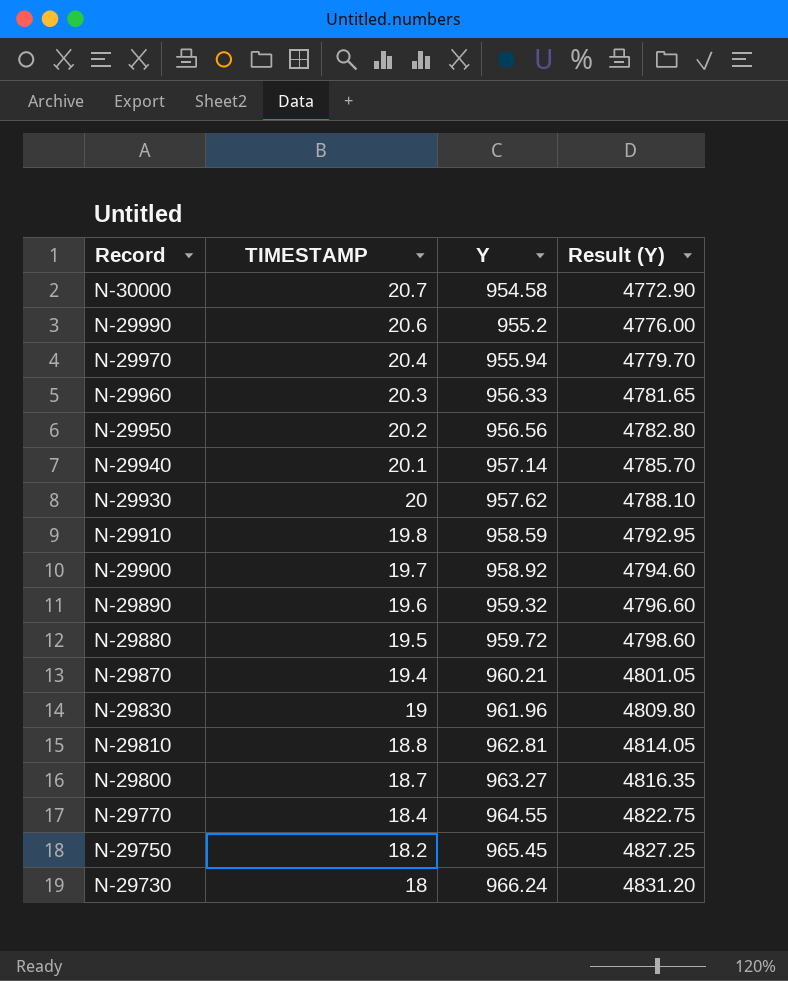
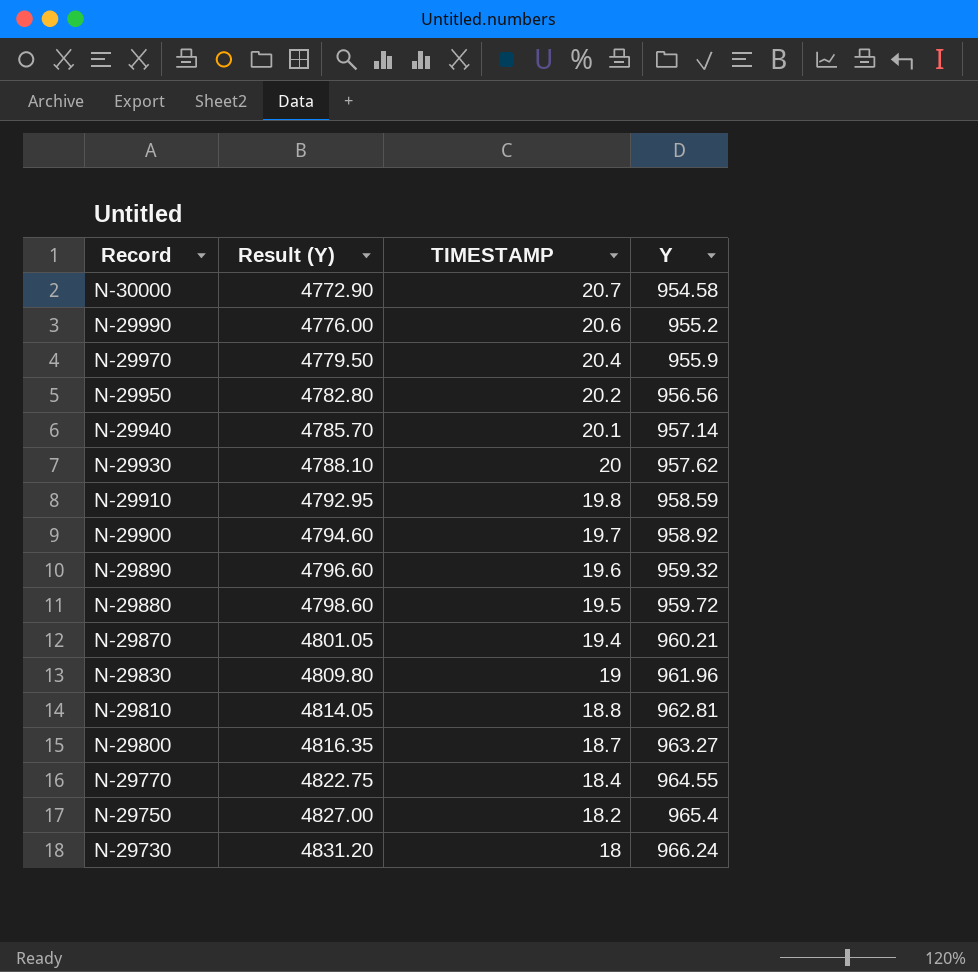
column Result (Y) | position: 4 -> 2
row N-29960: 20.3 | 956.33 | 4781.65 -> none
N-29970 | Result (Y): 4779.70 -> 4779.50
N-29970 | Y: 955.94 -> 955.9
N-29750 | Result (Y): 4827.25 -> 4827.00
N-29750 | Y: 965.45 -> 965.4

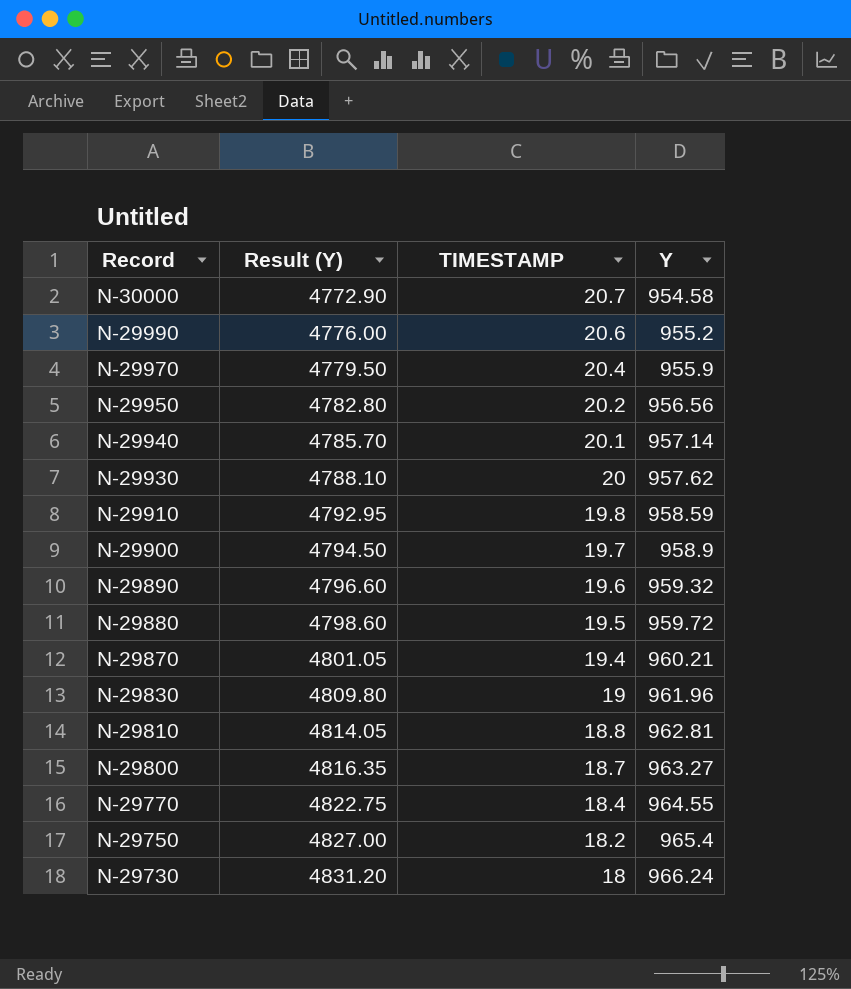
N-29900 | Result (Y): 4794.60 -> 4794.50
N-29900 | Y: 958.92 -> 958.9

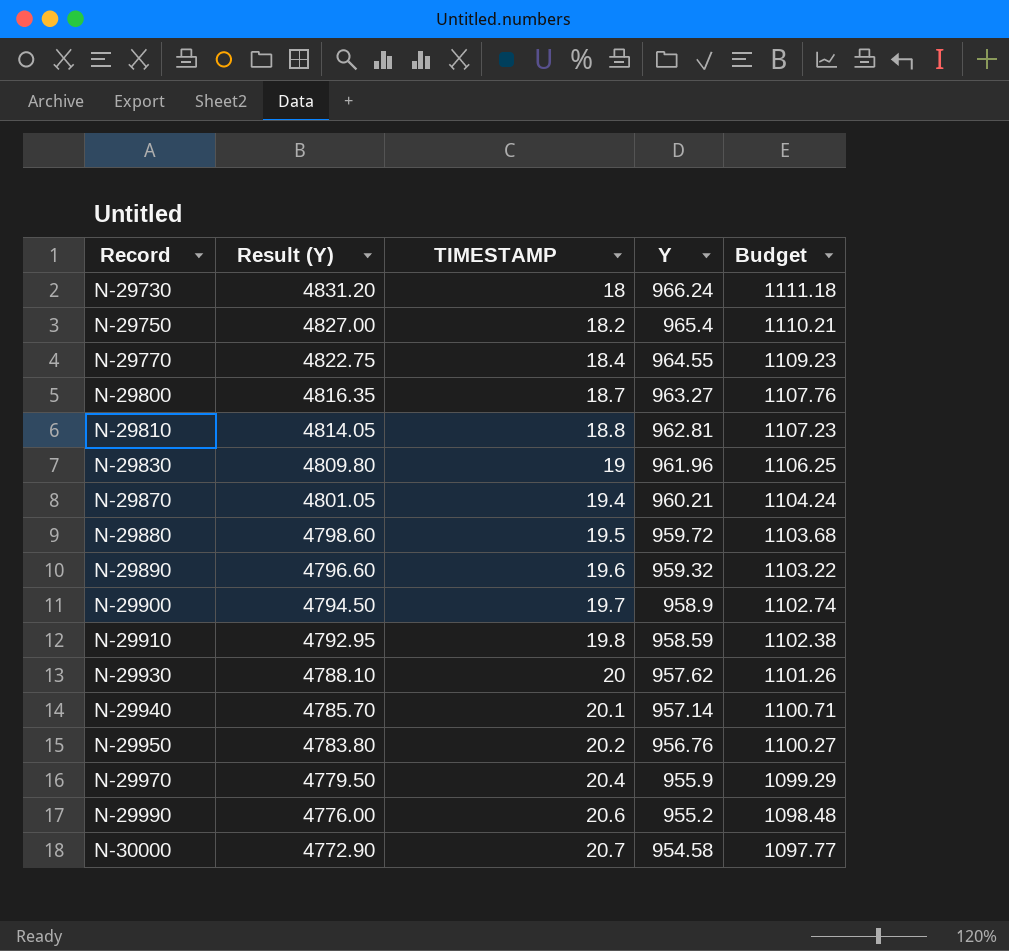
row order: Record descending -> Record ascending
column Budget | formula: none -> [Y] * 1.15
N-29950 | Result (Y): 4782.80 -> 4783.80
N-29950 | Y: 956.56 -> 956.76

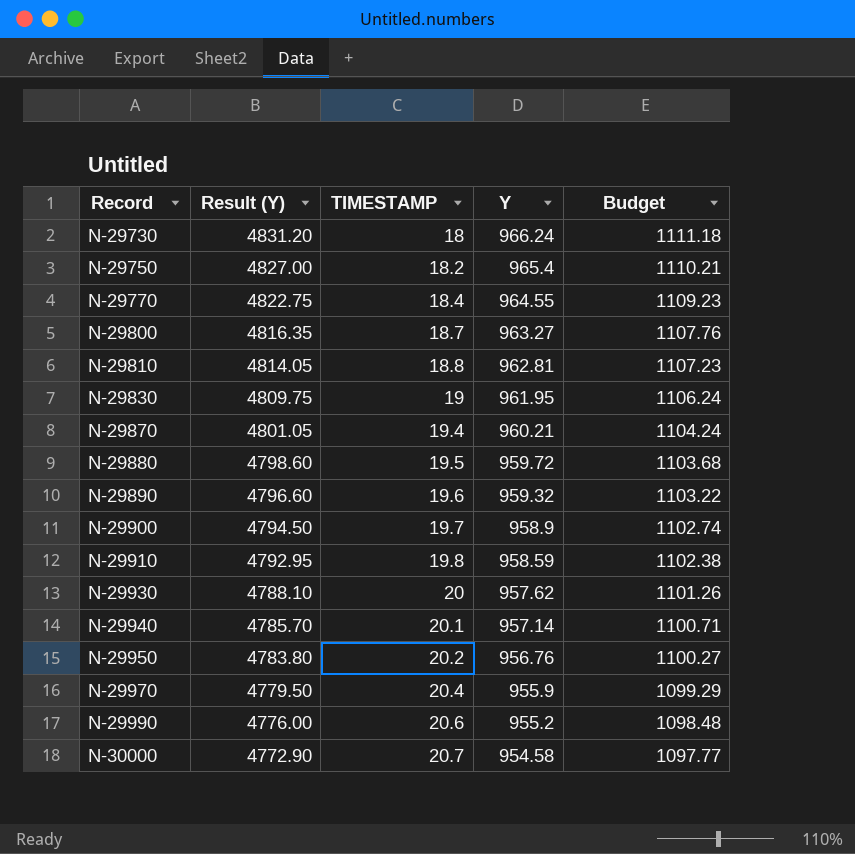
N-29830 | Result (Y): 4809.80 -> 4809.75
N-29830 | Y: 961.96 -> 961.95
N-29830 | Budget: 1106.25 -> 1106.24

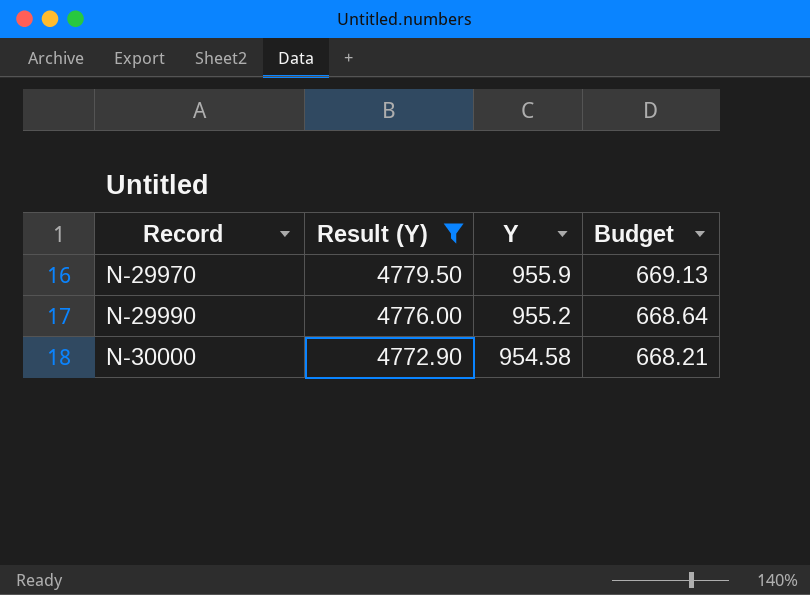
filter: none -> Result (Y) <= 4779.50
column TIMESTAMP | position: 3 -> none
column Budget | formula: [Y] * 1.15 -> [Y] * 0.7

